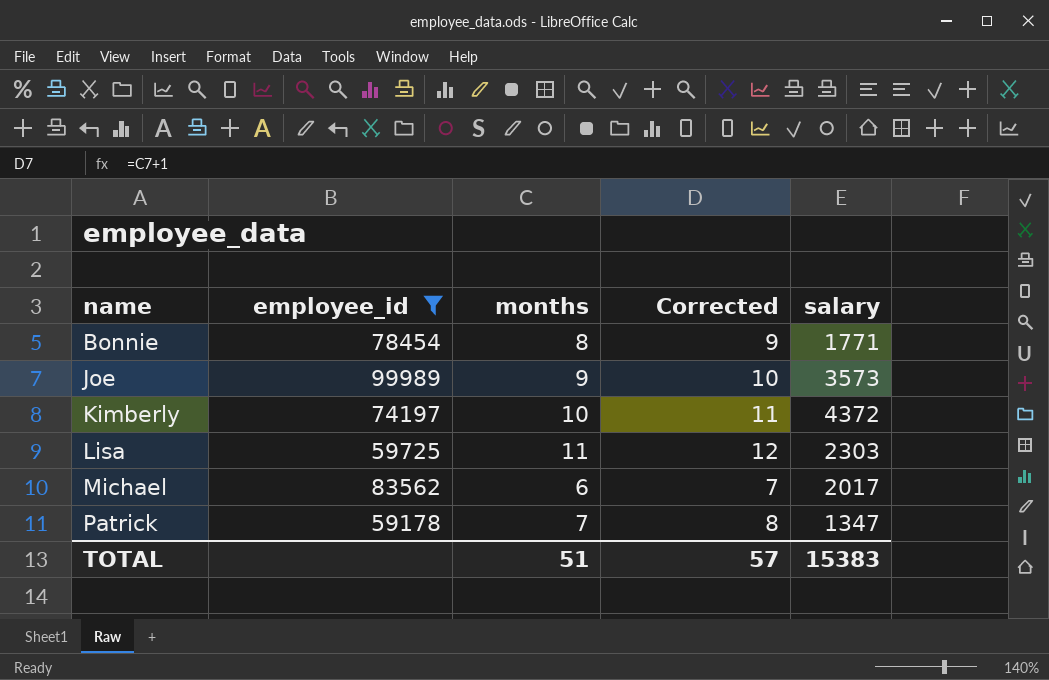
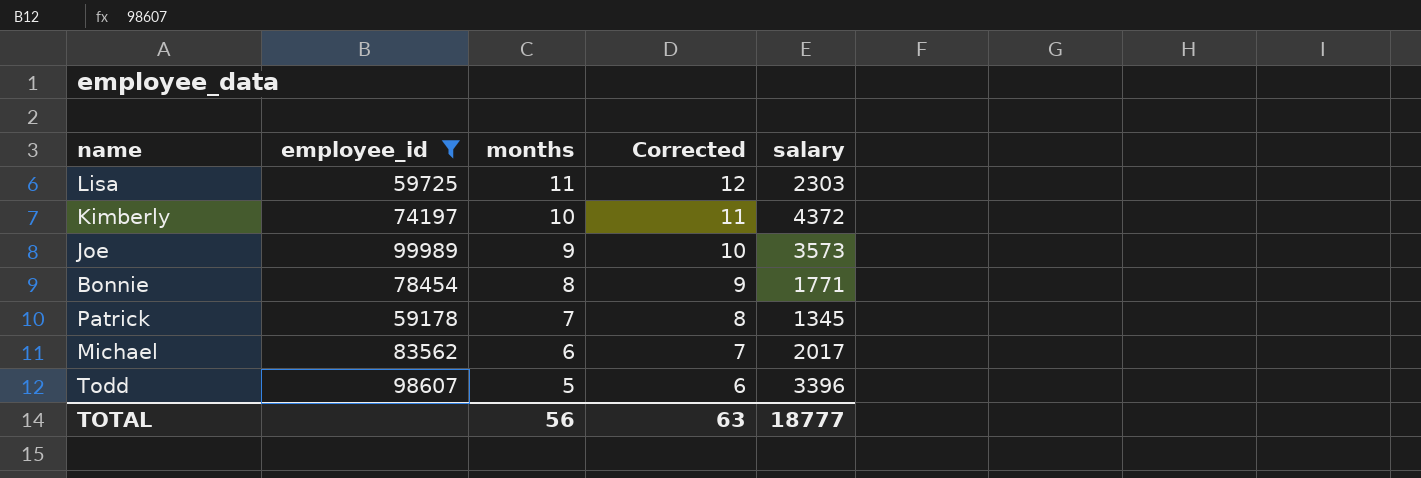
row order: name ascending -> months descending
Patrick | salary: 1347 -> 1345
row Todd: none -> 98607 | 5 | 6 | 3396
TOTAL | months: 51 -> 56
TOTAL | Corrected: 57 -> 63
TOTAL | salary: 15383 -> 18777

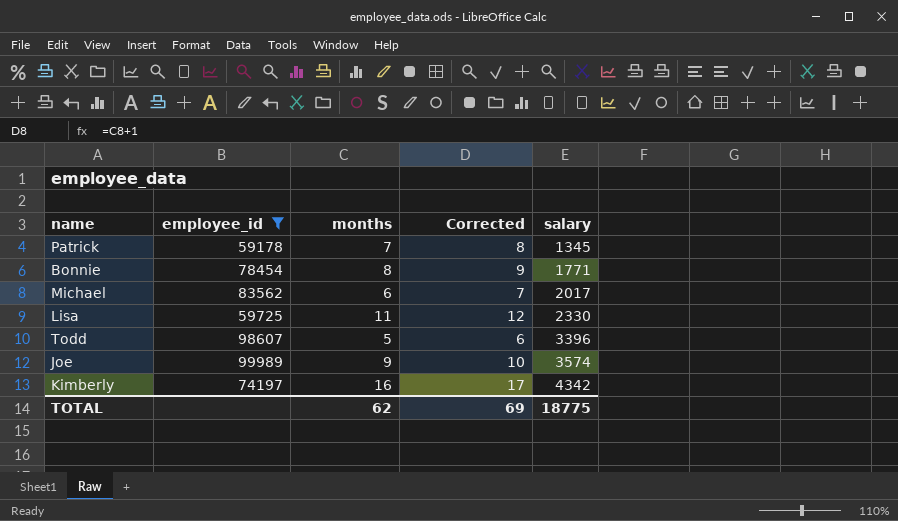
row order: months descending -> salary ascending
Lisa | salary: 2303 -> 2330
Joe | salary: 3573 -> 3574
Kimberly | months: 10 -> 16
Kimberly | Corrected: 11 -> 17
Kimberly | salary: 4372 -> 4342
TOTAL | months: 56 -> 62
TOTAL | Corrected: 63 -> 69
TOTAL | salary: 18777 -> 18775

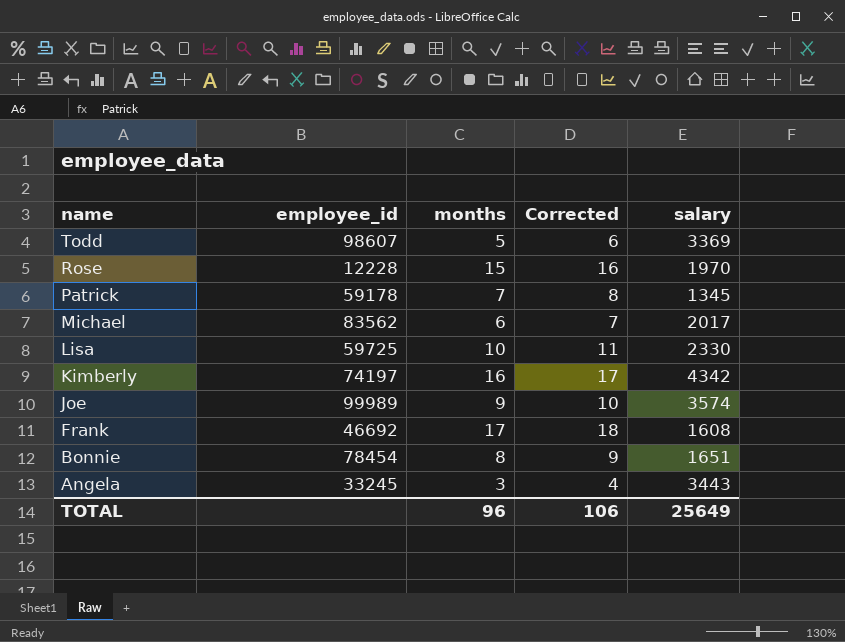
filter: employee_id >= 59178 -> none
row order: salary ascending -> name descending
Todd | salary: 3396 -> 3369
Lisa | months: 11 -> 10
Lisa | Corrected: 12 -> 11
Bonnie | salary: 1771 -> 1651
TOTAL | months: 62 -> 96
TOTAL | Corrected: 69 -> 106
TOTAL | salary: 18775 -> 25649

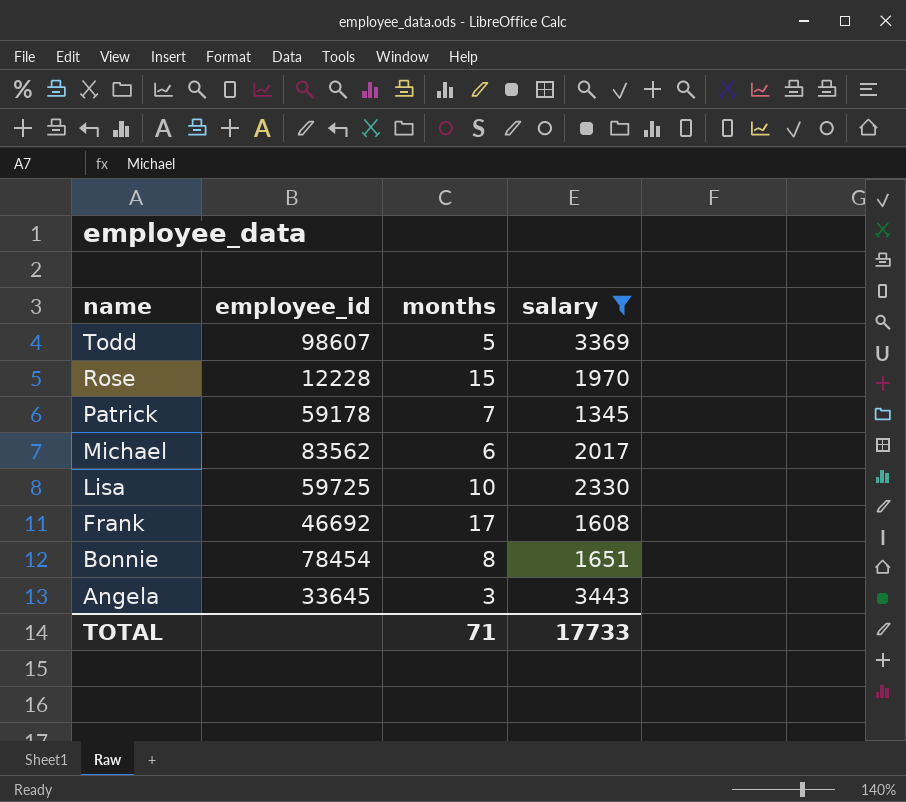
filter: none -> salary <= 3443
column Corrected | formula: [months] + 1 -> none
Angela | employee_id: 33245 -> 33645
TOTAL | months: 96 -> 71
TOTAL | salary: 25649 -> 17733

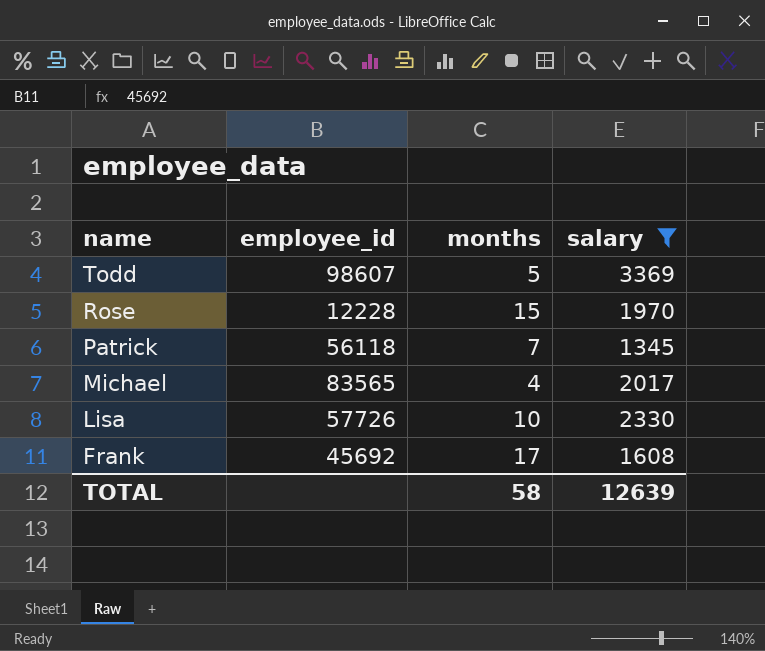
row Bonnie: 78454 | 8 | 1651 -> none
row Angela: 33645 | 3 | 3443 -> none
Patrick | employee_id: 59178 -> 56118
Michael | employee_id: 83562 -> 83565
Michael | months: 6 -> 4
Lisa | employee_id: 59725 -> 57726
Frank | employee_id: 46692 -> 45692
TOTAL | months: 71 -> 58
TOTAL | salary: 17733 -> 12639

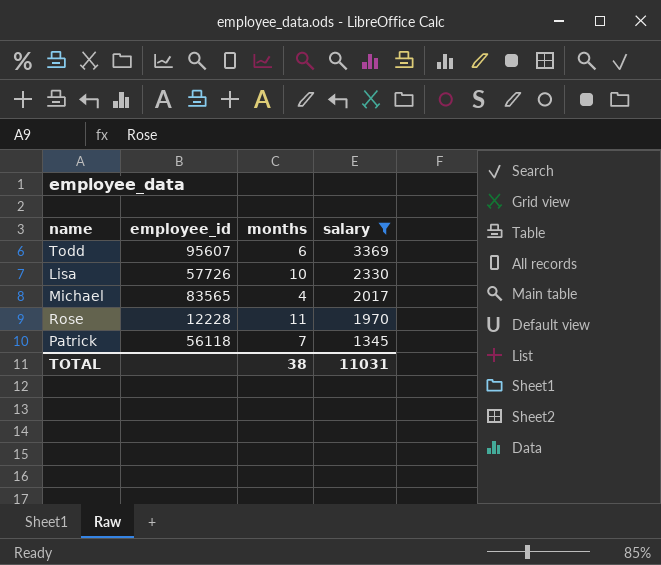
row order: name descending -> salary descending
row Frank: 45692 | 17 | 1608 -> none
Todd | employee_id: 98607 -> 95607
Todd | months: 5 -> 6
Rose | months: 15 -> 11
TOTAL | months: 58 -> 38
TOTAL | salary: 12639 -> 11031

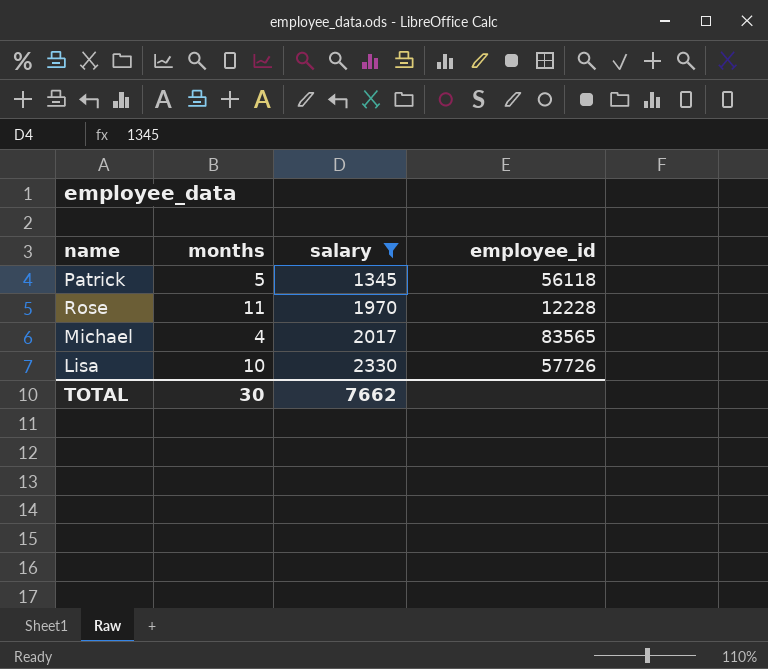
row order: salary descending -> salary ascending
column employee_id | position: 2 -> 4
row Todd: 95607 | 6 | 3369 -> none
Patrick | months: 7 -> 5
TOTAL | months: 38 -> 30
TOTAL | salary: 11031 -> 7662

